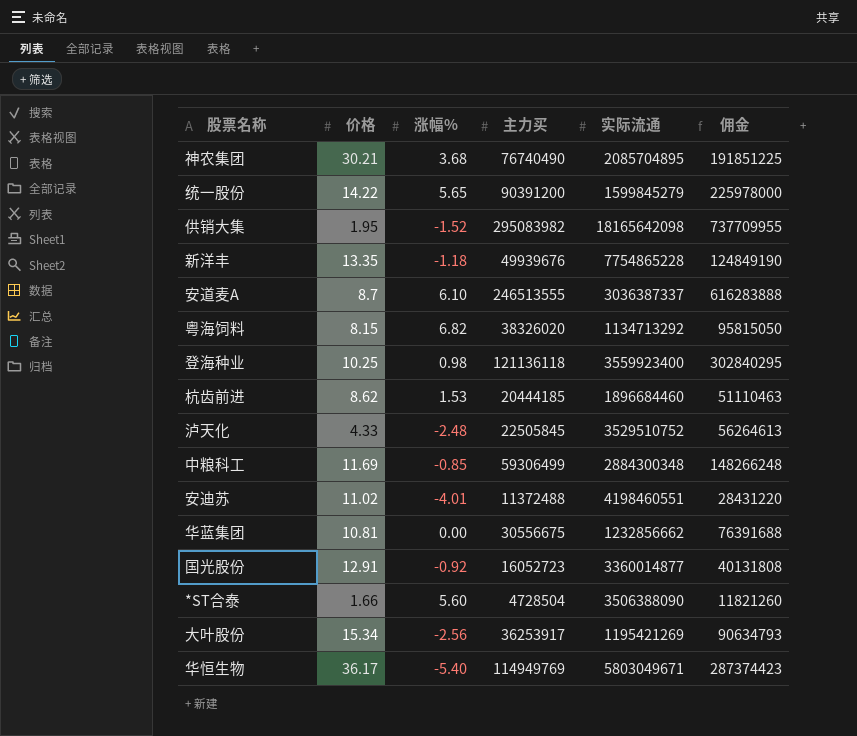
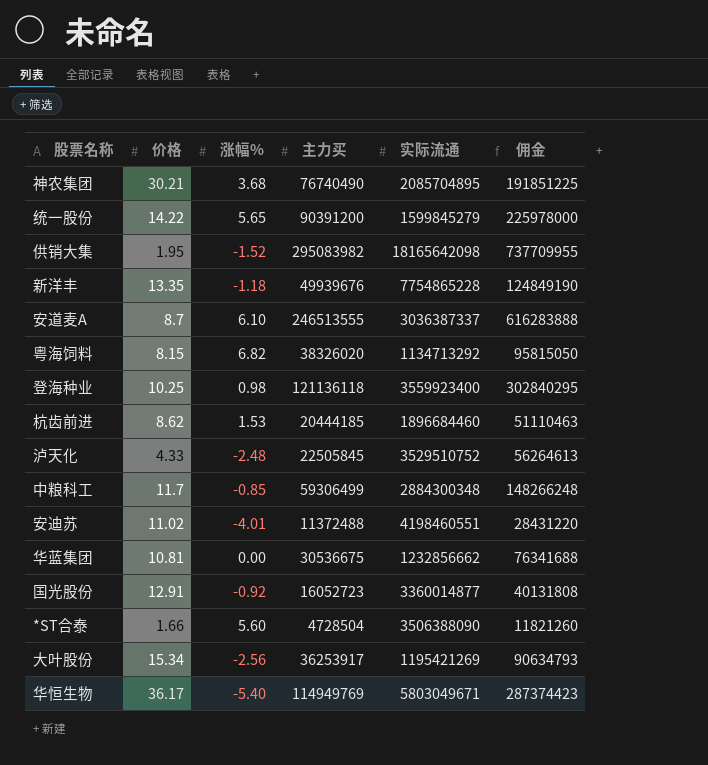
中粮科工 | 价格: 11.69 -> 11.7
华蓝集团 | 主力买: 30556675 -> 30536675
华蓝集团 | 佣金: 76391688 -> 76341688

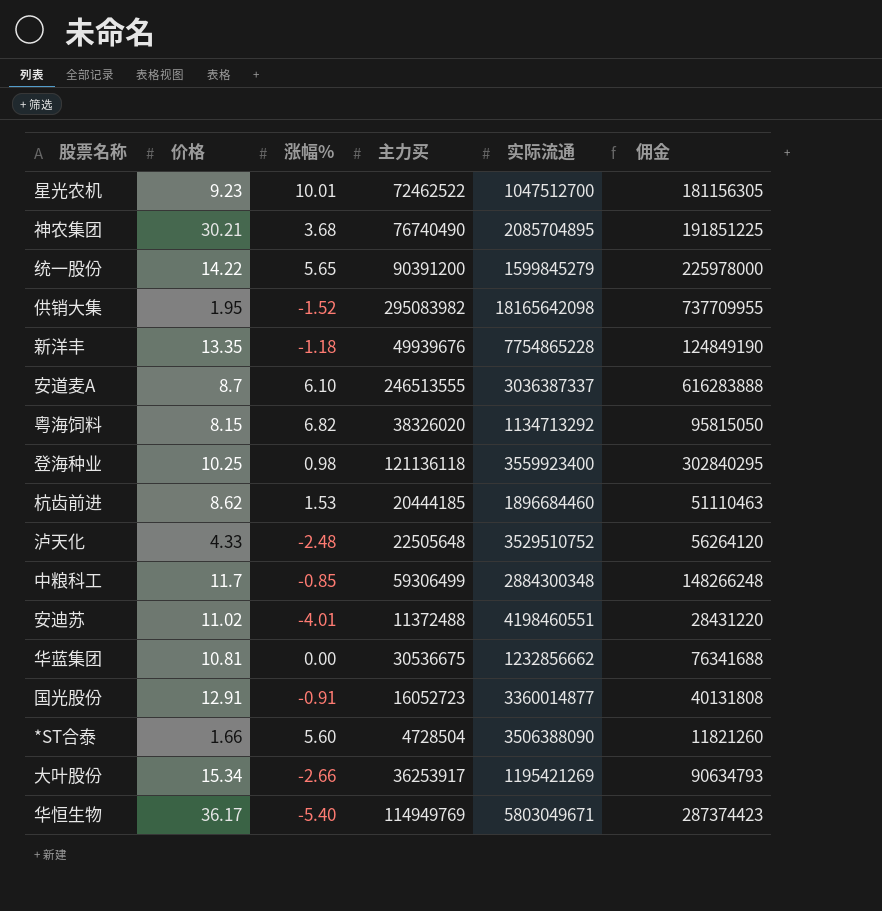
row 星光农机: none -> 9.23 | 10.01 | 72462522 | 1047512700 | 181156305
泸天化 | 主力买: 22505845 -> 22505648
泸天化 | 佣金: 56264613 -> 56264120
国光股份 | 涨幅%: -0.92 -> -0.91
大叶股份 | 涨幅%: -2.56 -> -2.66

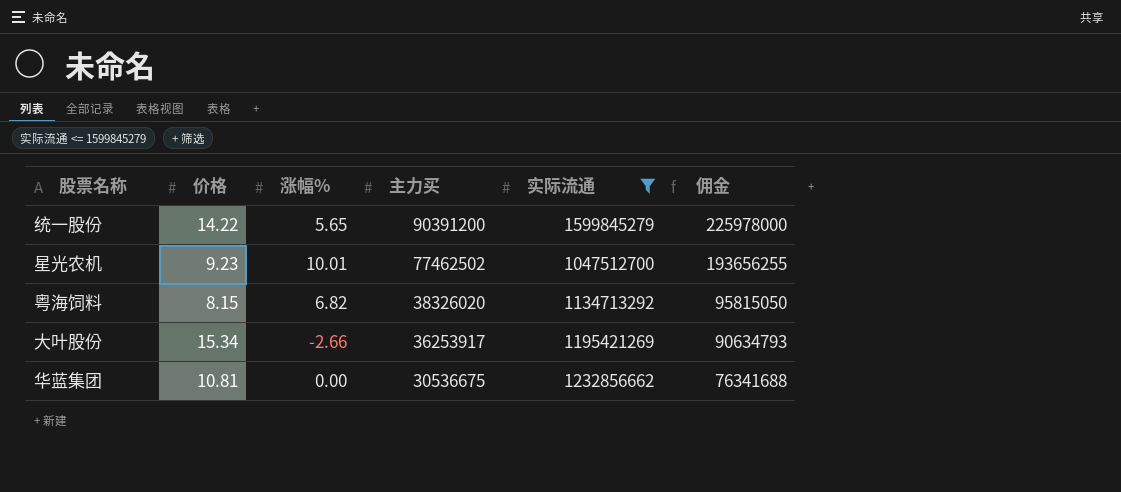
filter: none -> 实际流通 <= 1599845279
row order: none -> 主力买 descending
星光农机 | 主力买: 72462522 -> 77462502
星光农机 | 佣金: 181156305 -> 193656255

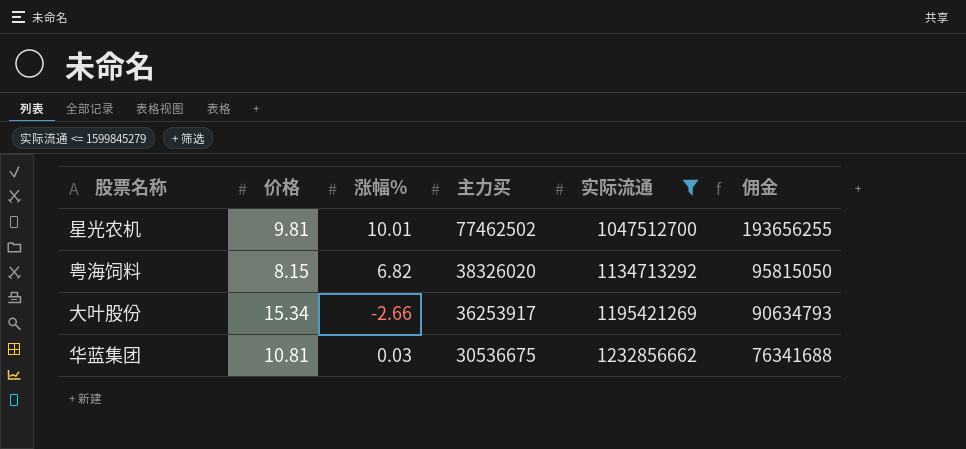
row 统一股份: 14.22 | 5.65 | 90391200 | 1599845279 | 225978000 -> none
星光农机 | 价格: 9.23 -> 9.81
华蓝集团 | 涨幅%: 0.00 -> 0.03

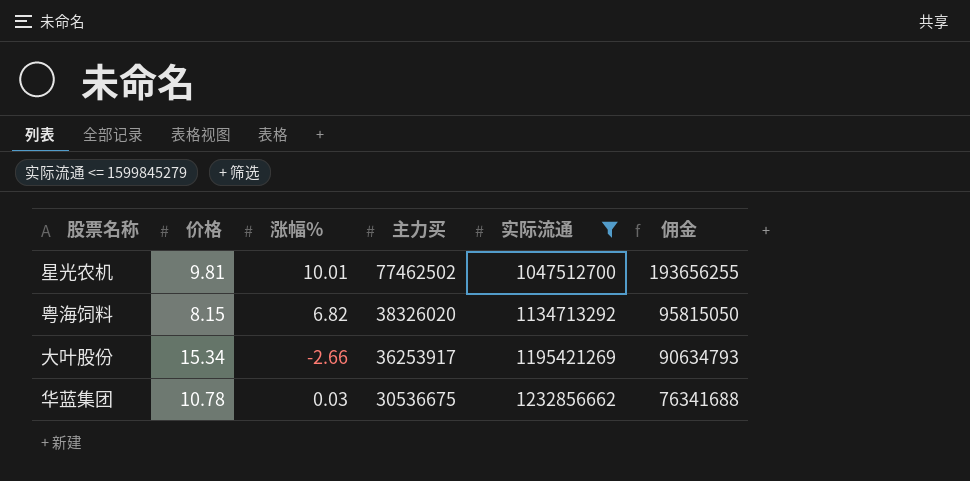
华蓝集团 | 价格: 10.81 -> 10.78

